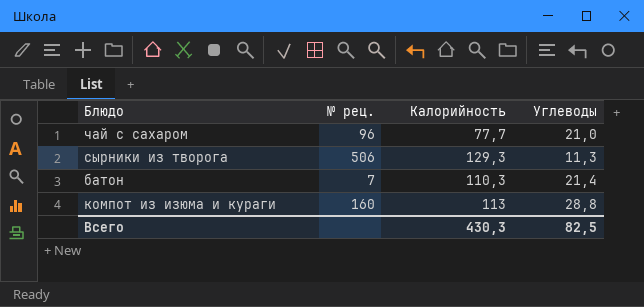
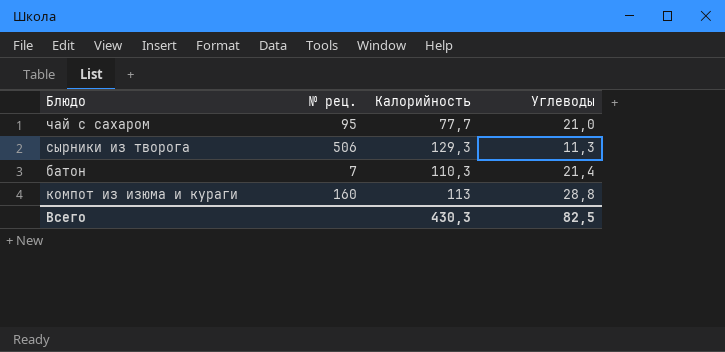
чай с сахаром | № рец.: 96 -> 95

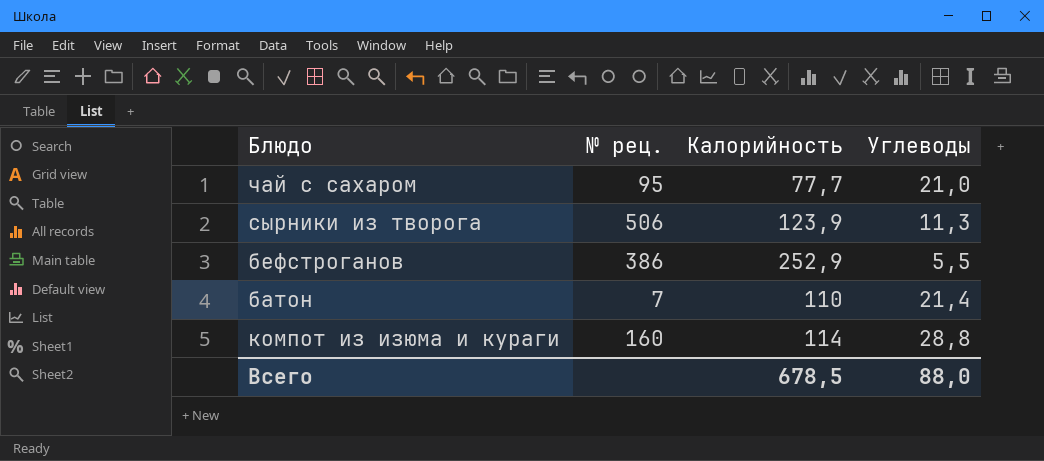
сырники из творога | Калорийность: 129,3 -> 123,9
row бефстроганов: none -> 386 | 252,9 | 5,5
батон | Калорийность: 110,3 -> 110
компот из изюма и кураги | Калорийность: 113 -> 114
Всего | Калорийность: 430,3 -> 678,5
Всего | Углеводы: 82,5 -> 88,0

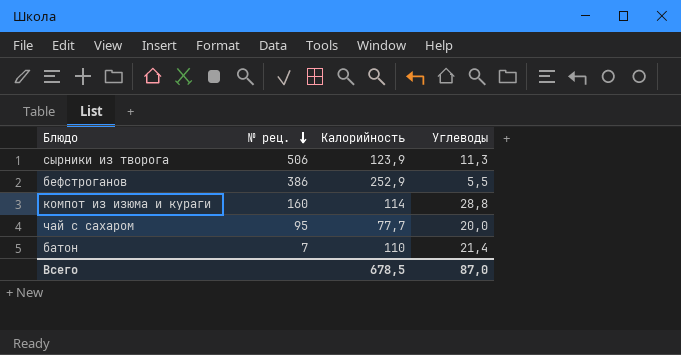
row order: none -> № рец. descending
чай с сахаром | Углеводы: 21,0 -> 20,0
Всего | Углеводы: 88,0 -> 87,0

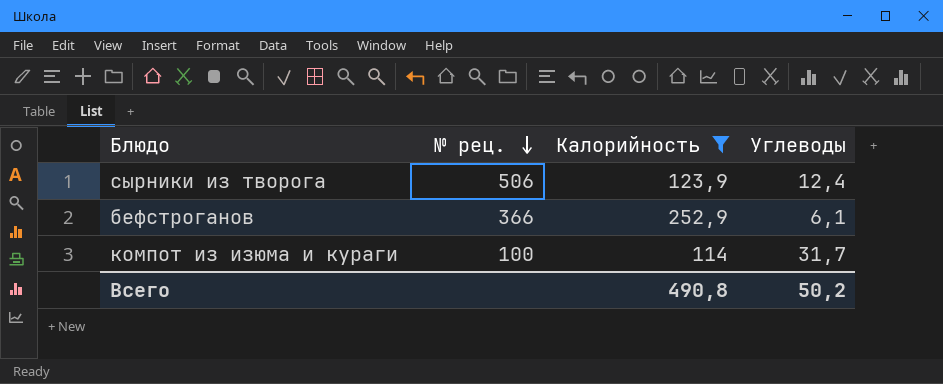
filter: none -> Калорийность >= 114
сырники из творога | Углеводы: 11,3 -> 12,4
бефстроганов | № рец.: 386 -> 366
бефстроганов | Углеводы: 5,5 -> 6,1
компот из изюма и кураги | № рец.: 160 -> 100
компот из изюма и кураги | Углеводы: 28,8 -> 31,7
Всего | Калорийность: 678,5 -> 490,8
Всего | Углеводы: 87,0 -> 50,2

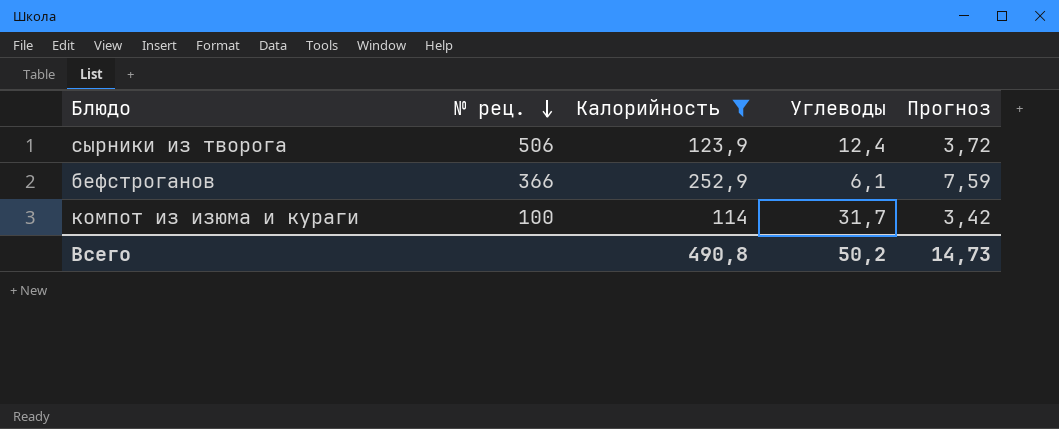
column Прогноз | formula: none -> [Калорийность] * 0,03

